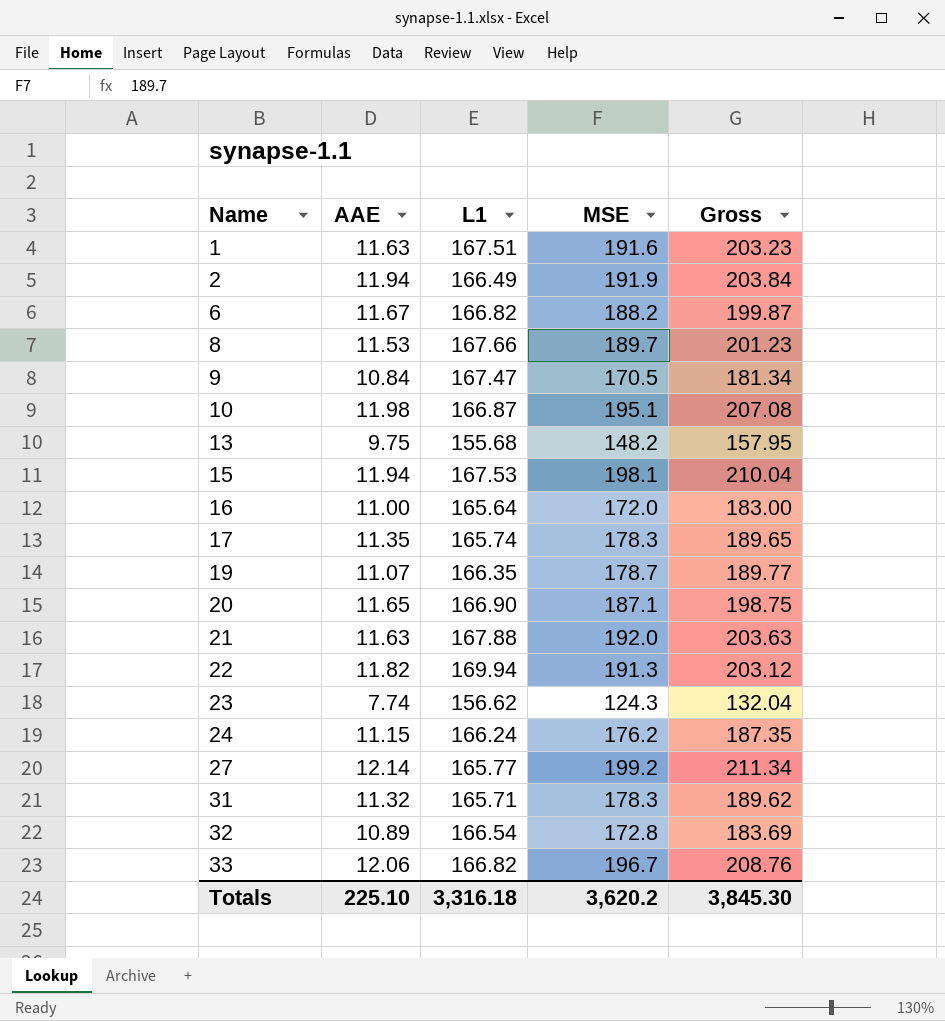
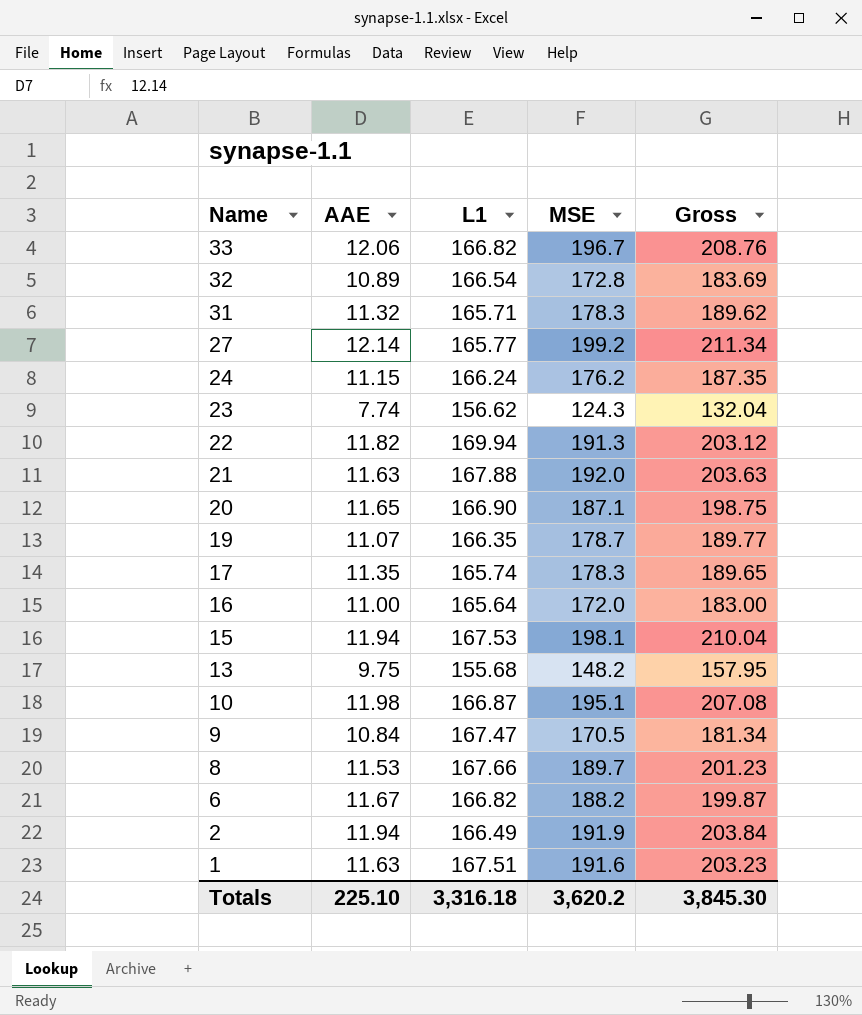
row order: Name ascending -> Name descending

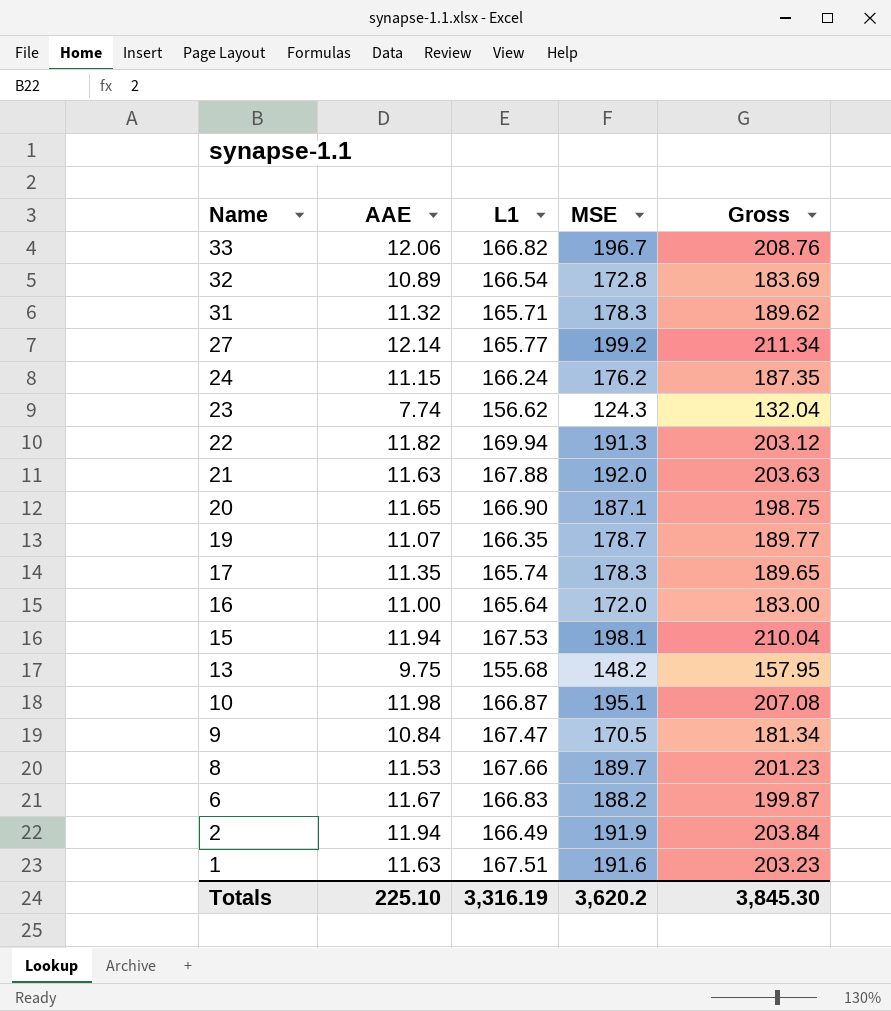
6 | L1: 166.82 -> 166.83
Totals | L1: 3,316.18 -> 3,316.19

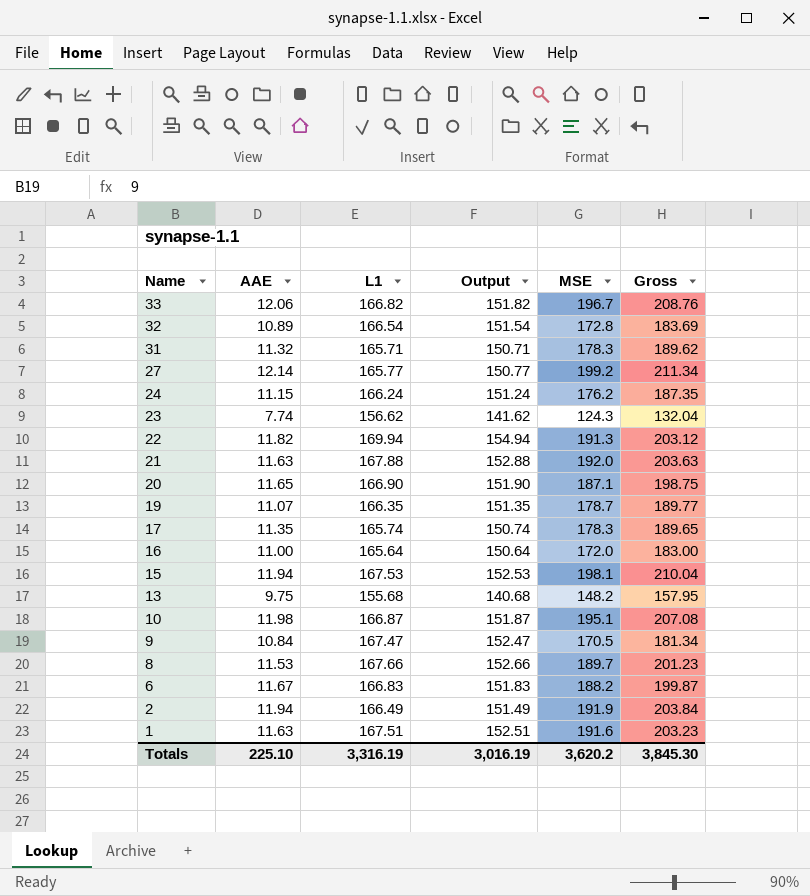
column Output | formula: none -> [L1] - 15

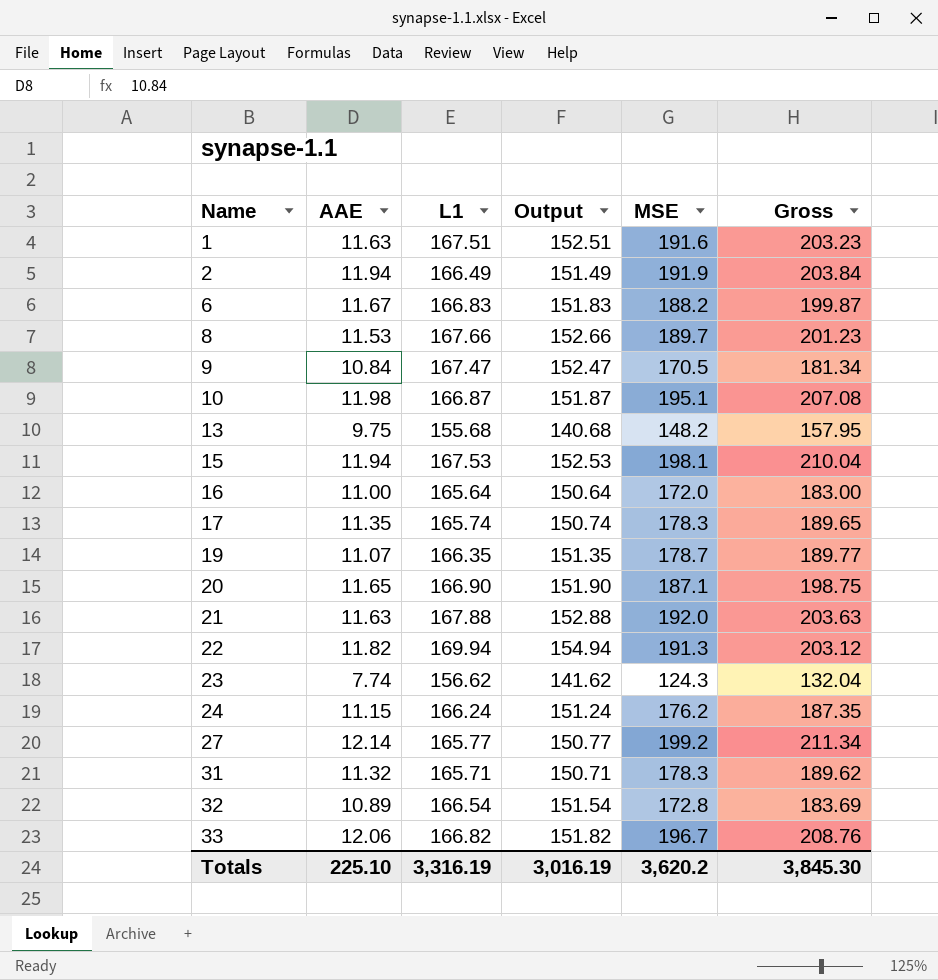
row order: Name descending -> Name ascending

